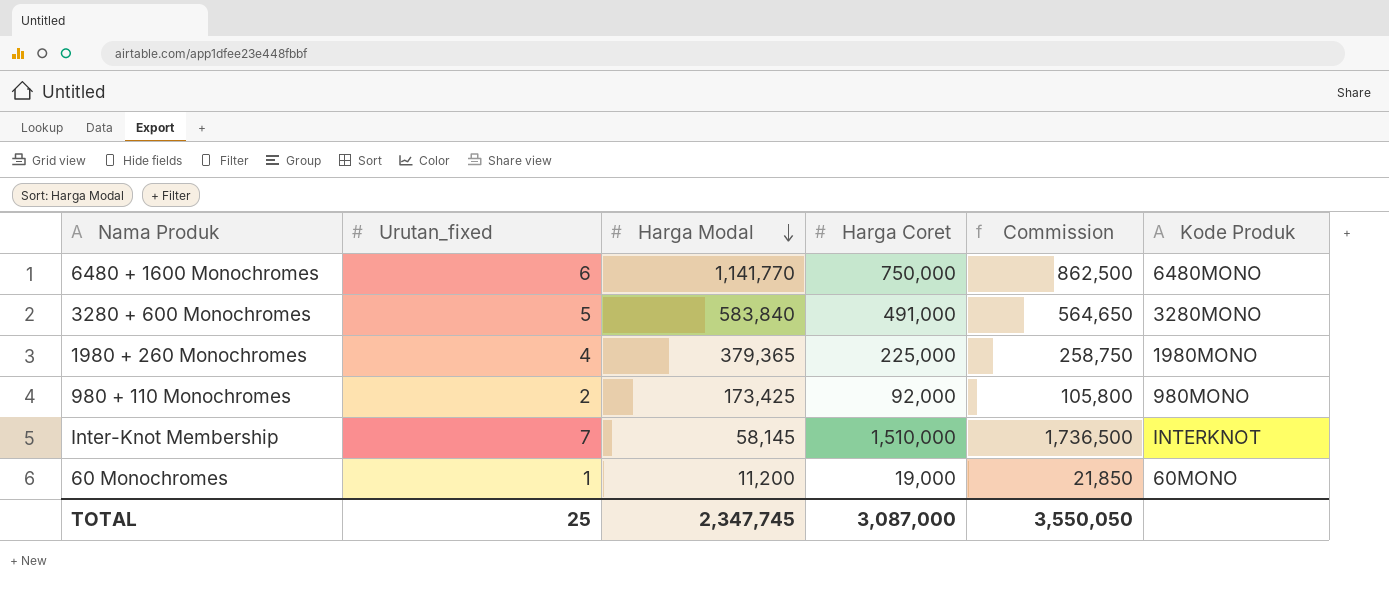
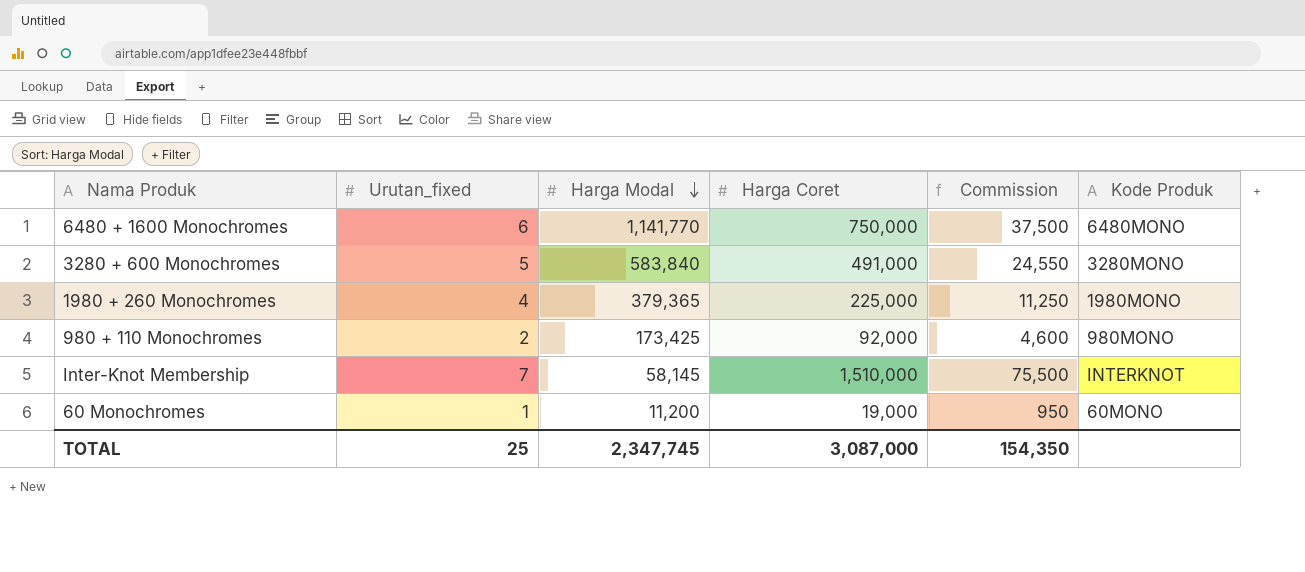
column Commission | formula: [Harga Coret] * 1.15 -> [Harga Coret] * 0.05
TOTAL | Commission: 3,550,050 -> 154,350

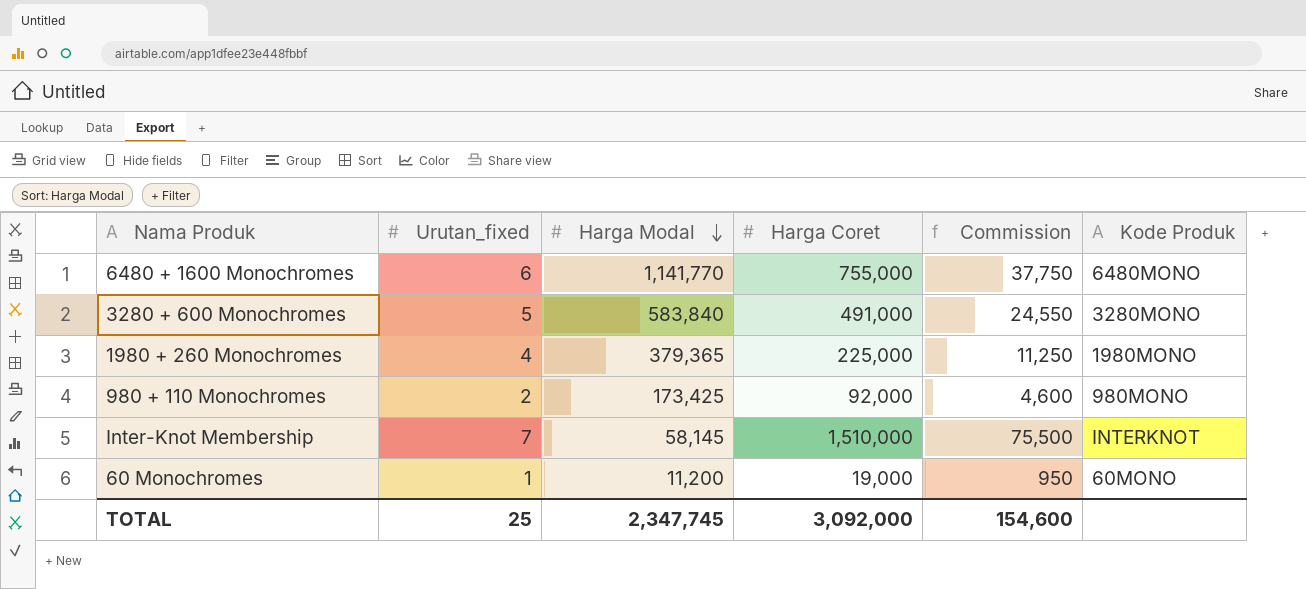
6480 + 1600 Monochromes | Harga Coret: 750,000 -> 755,000
6480 + 1600 Monochromes | Commission: 37,500 -> 37,750
TOTAL | Harga Coret: 3,087,000 -> 3,092,000
TOTAL | Commission: 154,350 -> 154,600

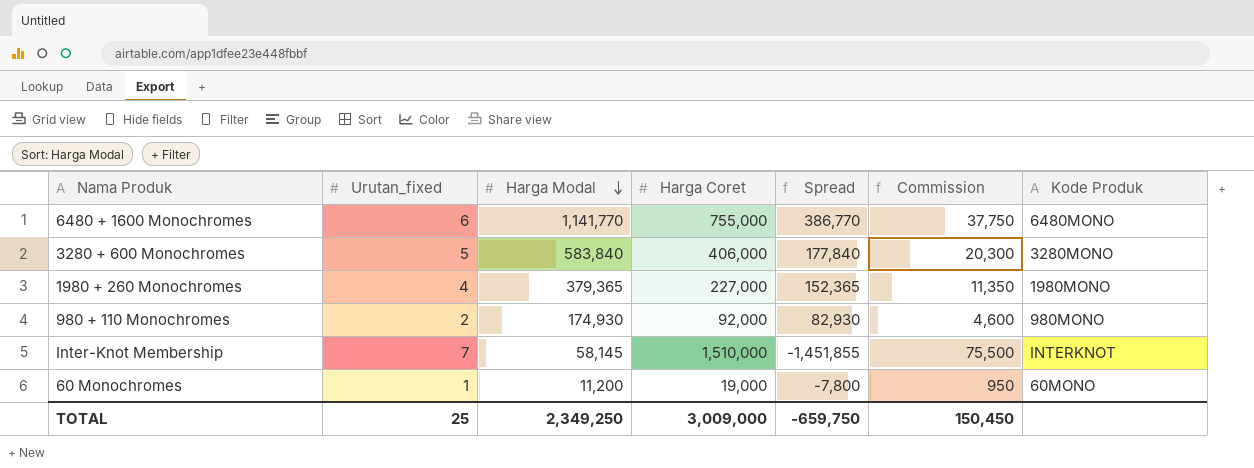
column Spread | formula: none -> [Harga Modal] - [Harga Coret]
3280 + 600 Monochromes | Harga Coret: 491,000 -> 406,000
3280 + 600 Monochromes | Commission: 24,550 -> 20,300
1980 + 260 Monochromes | Harga Coret: 225,000 -> 227,000
1980 + 260 Monochromes | Commission: 11,250 -> 11,350
980 + 110 Monochromes | Harga Modal: 173,425 -> 174,930
TOTAL | Harga Modal: 2,347,745 -> 2,349,250
TOTAL | Harga Coret: 3,092,000 -> 3,009,000
TOTAL | Commission: 154,600 -> 150,450

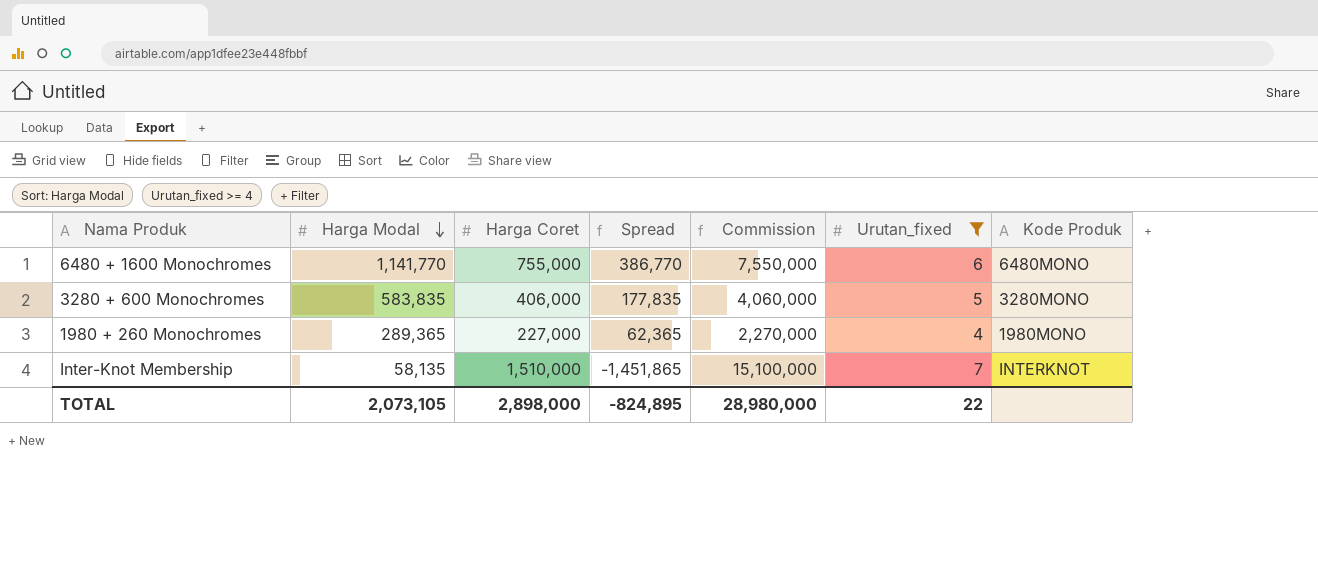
filter: none -> Urutan_fixed >= 4
column Commission | formula: [Harga Coret] * 0.05 -> [Harga Coret] * 10
column Urutan_fixed | position: 2 -> 6
3280 + 600 Monochromes | Harga Modal: 583,840 -> 583,835
3280 + 600 Monochromes | Spread: 177,840 -> 177,835
1980 + 260 Monochromes | Harga Modal: 379,365 -> 289,365
1980 + 260 Monochromes | Spread: 152,365 -> 62,365
Inter-Knot Membership | Harga Modal: 58,145 -> 58,135
Inter-Knot Membership | Spread: -1,451,855 -> -1,451,865
TOTAL | Harga Modal: 2,349,250 -> 2,073,105
TOTAL | Harga Coret: 3,009,000 -> 2,898,000
TOTAL | Spread: -659,750 -> -824,895
TOTAL | Commission: 150,450 -> 28,980,000
TOTAL | Urutan_fixed: 25 -> 22

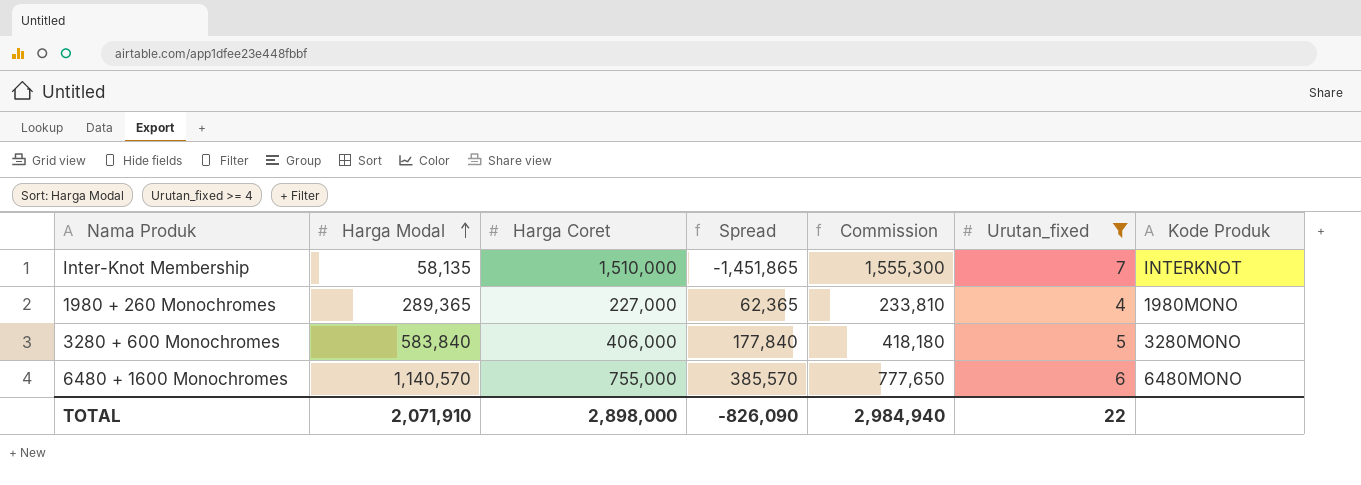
row order: Harga Modal descending -> Harga Modal ascending
column Commission | formula: [Harga Coret] * 10 -> [Harga Coret] * 1.03
3280 + 600 Monochromes | Harga Modal: 583,835 -> 583,840
3280 + 600 Monochromes | Spread: 177,835 -> 177,840
6480 + 1600 Monochromes | Harga Modal: 1,141,770 -> 1,140,570
6480 + 1600 Monochromes | Spread: 386,770 -> 385,570
TOTAL | Harga Modal: 2,073,105 -> 2,071,910
TOTAL | Spread: -824,895 -> -826,090
TOTAL | Commission: 28,980,000 -> 2,984,940

